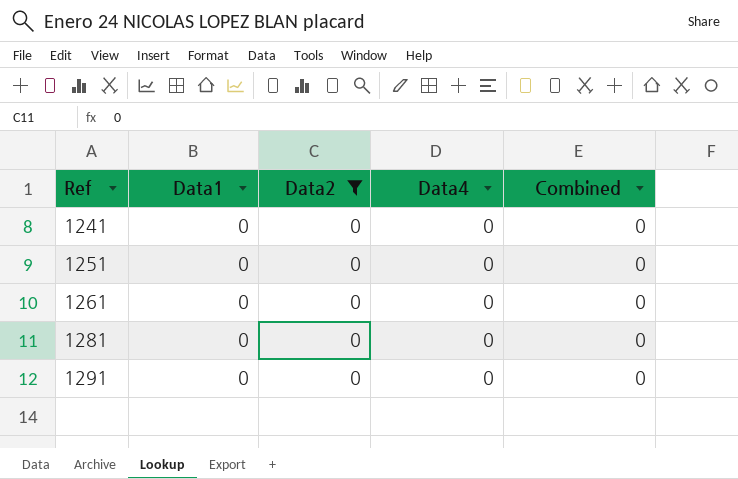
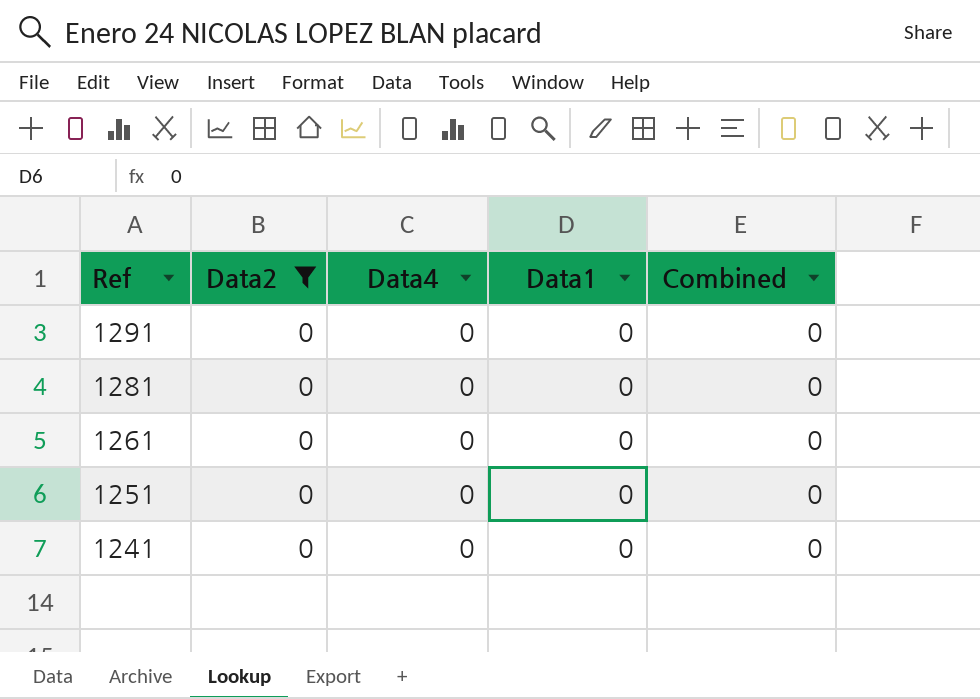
row order: Ref ascending -> Ref descending
column Data1 | position: 2 -> 4

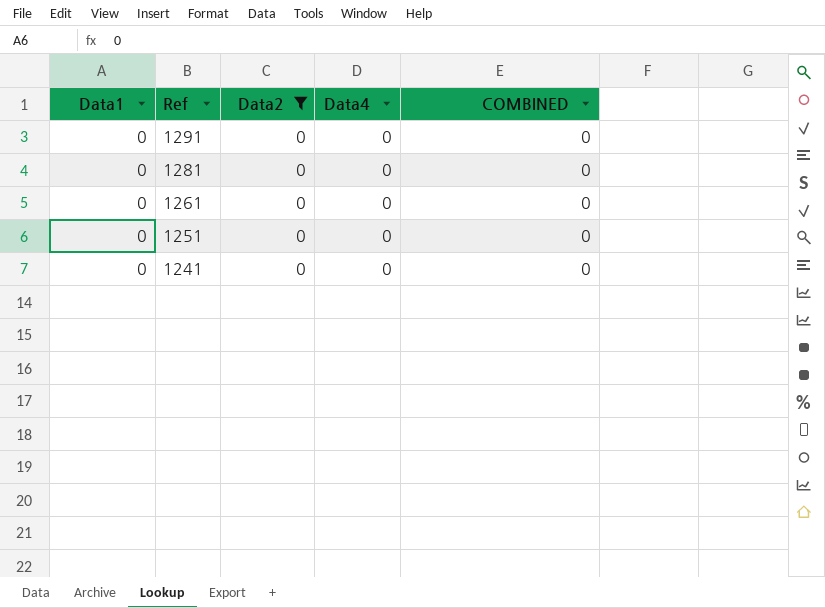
column Data1 | position: 4 -> 1
column name: Combined -> COMBINED

